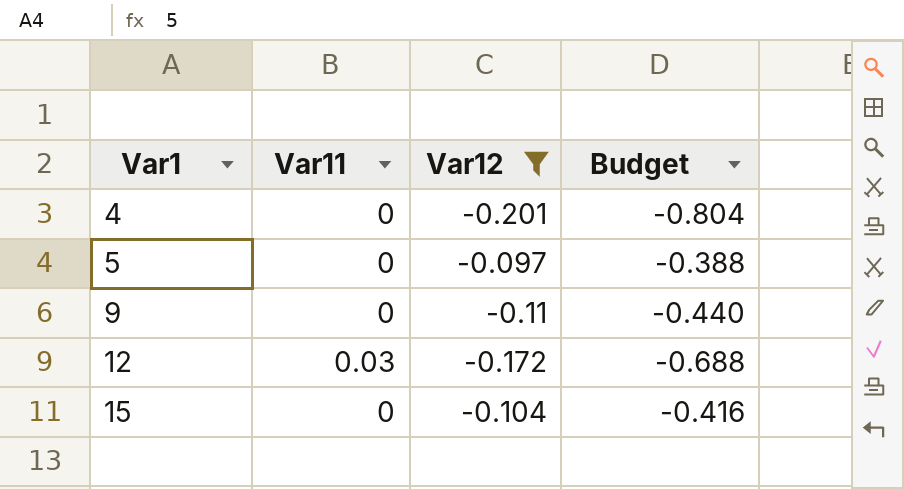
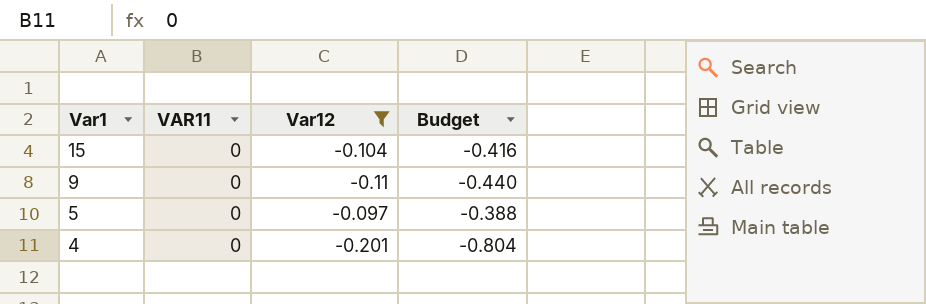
row order: Var1 ascending -> Var1 descending
column name: Var11 -> VAR11
row 12: 0.03 | -0.172 | -0.688 -> none

